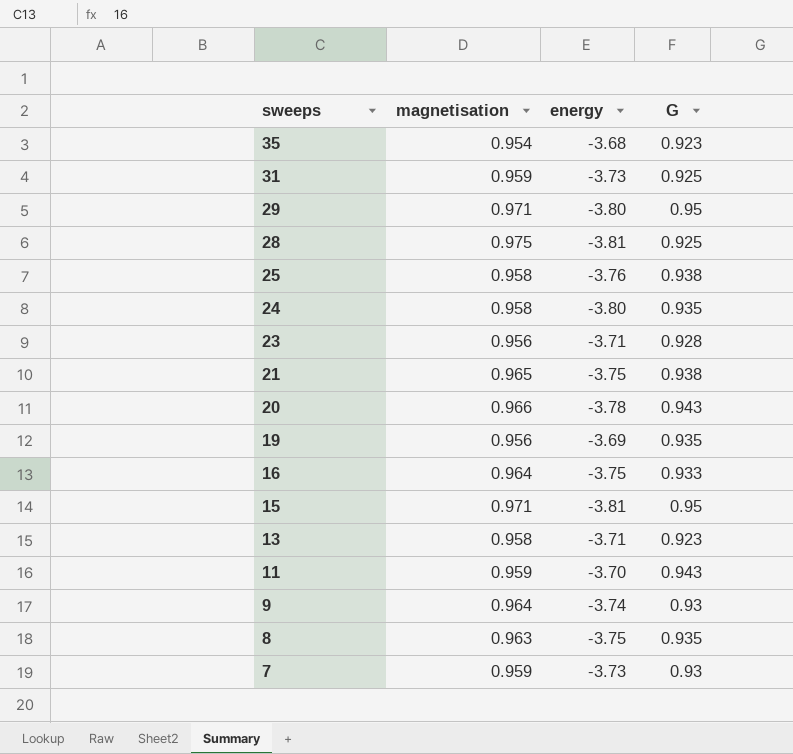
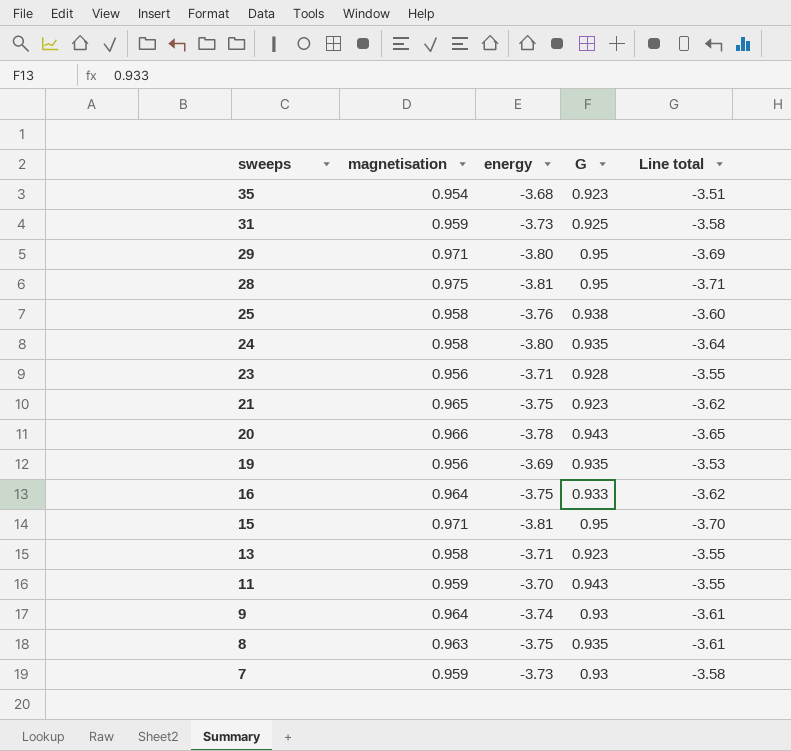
column Line total | formula: none -> [magnetisation] * [energy]
28 | G: 0.925 -> 0.95
21 | G: 0.938 -> 0.923

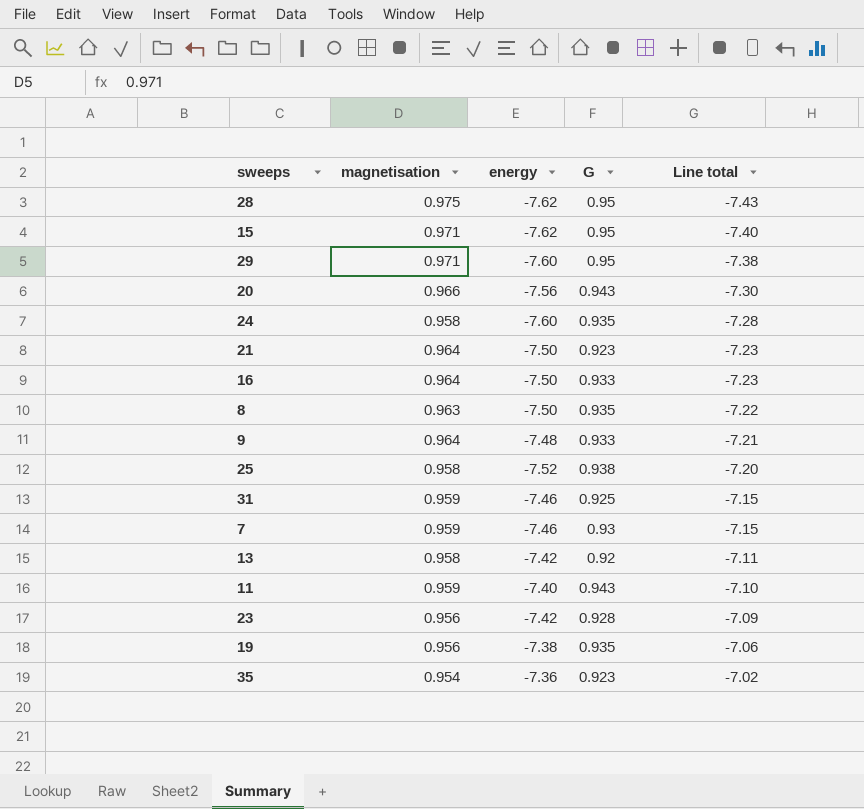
row order: sweeps descending -> Line total ascending
28 | energy: -3.81 -> -7.62
28 | Line total: -3.71 -> -7.43
15 | energy: -3.81 -> -7.62
15 | Line total: -3.70 -> -7.40
29 | energy: -3.80 -> -7.60
29 | Line total: -3.69 -> -7.38
20 | energy: -3.78 -> -7.56
20 | Line total: -3.65 -> -7.30
24 | energy: -3.80 -> -7.60
24 | Line total: -3.64 -> -7.28
21 | magnetisation: 0.965 -> 0.964
21 | energy: -3.75 -> -7.50
21 | Line total: -3.62 -> -7.23
16 | energy: -3.75 -> -7.50
16 | Line total: -3.62 -> -7.23
8 | energy: -3.75 -> -7.50
8 | Line total: -3.61 -> -7.22
9 | energy: -3.74 -> -7.48
9 | G: 0.93 -> 0.933
9 | Line total: -3.61 -> -7.21
25 | energy: -3.76 -> -7.52
25 | Line total: -3.60 -> -7.20
31 | energy: -3.73 -> -7.46
31 | Line total: -3.58 -> -7.15
7 | energy: -3.73 -> -7.46
7 | Line total: -3.58 -> -7.15
13 | energy: -3.71 -> -7.42
13 | G: 0.923 -> 0.92
13 | Line total: -3.55 -> -7.11
11 | energy: -3.70 -> -7.40
11 | Line total: -3.55 -> -7.10
23 | energy: -3.71 -> -7.42
23 | Line total: -3.55 -> -7.09
19 | energy: -3.69 -> -7.38
19 | Line total: -3.53 -> -7.06
35 | energy: -3.68 -> -7.36
35 | Line total: -3.51 -> -7.02

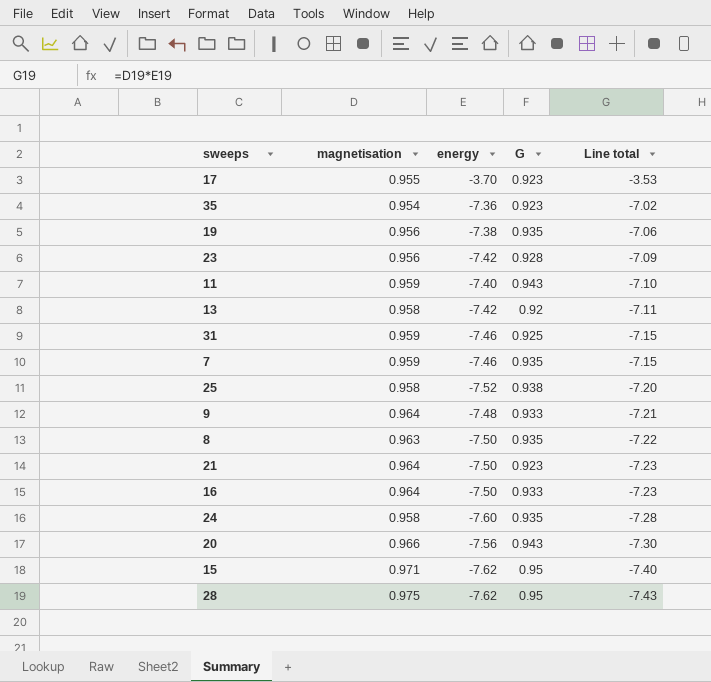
row order: Line total ascending -> Line total descending
row 29: 0.971 | -7.60 | 0.95 | -7.38 -> none
row 17: none -> 0.955 | -3.70 | 0.923 | -3.53
7 | G: 0.93 -> 0.935

